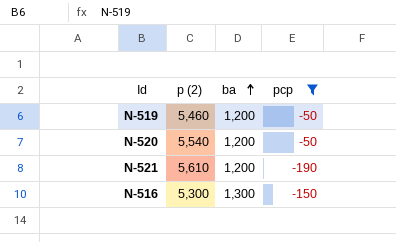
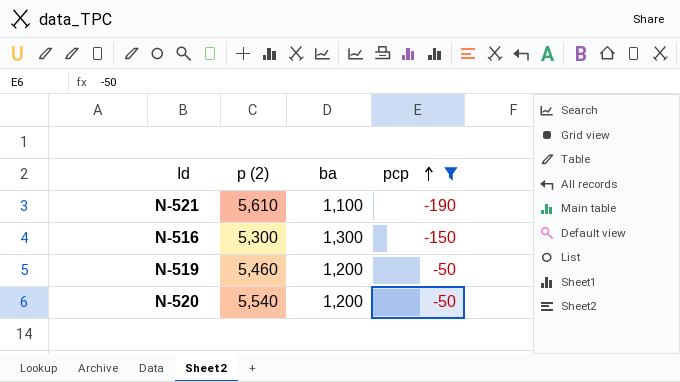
row order: ba ascending -> pcp ascending
N-521 | ba: 1,200 -> 1,100

